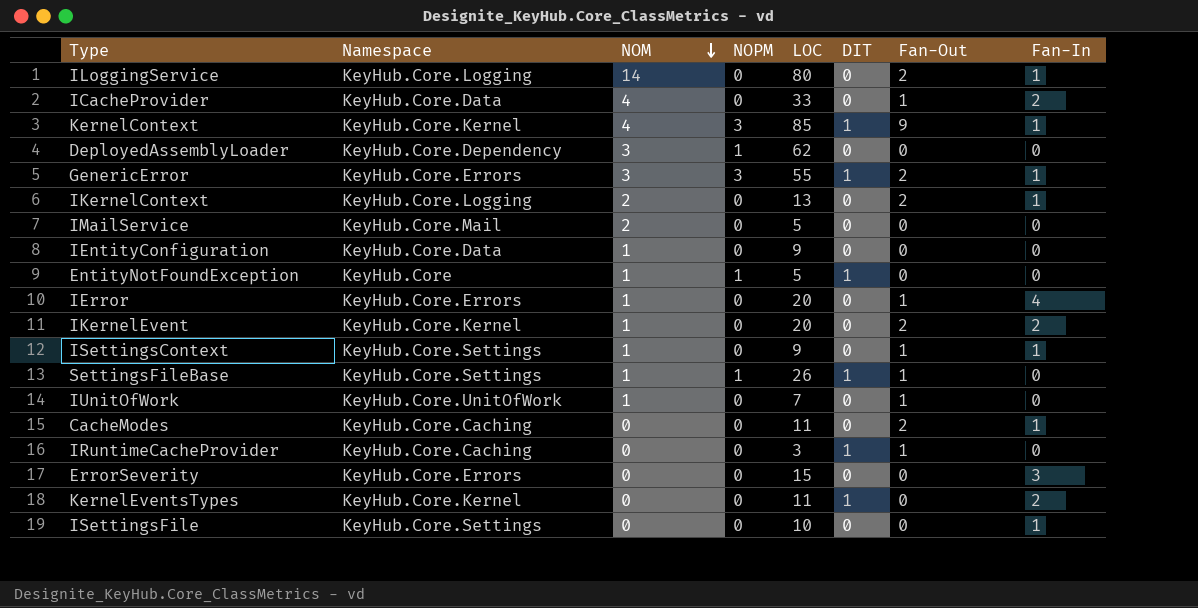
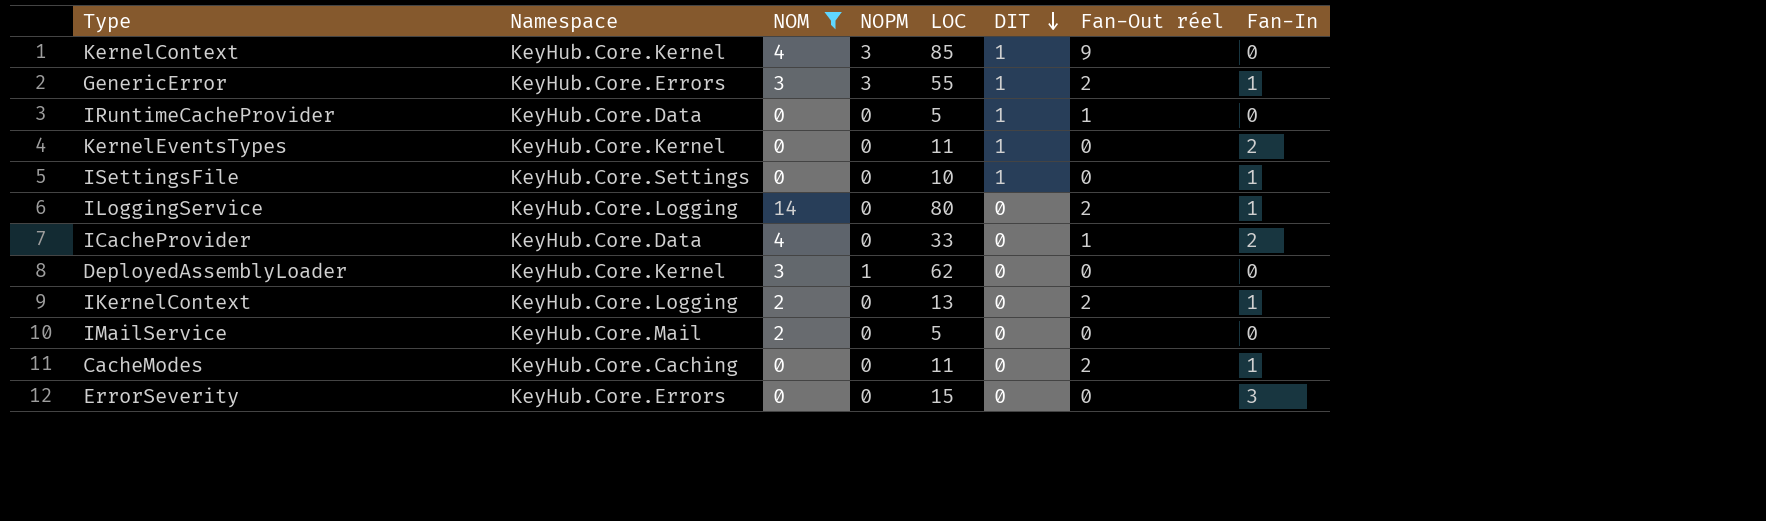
filter: none -> NOM != 1
row order: NOM descending -> DIT descending
column name: Fan-Out -> Fan-Out réel
KernelContext | Fan-In: 1 -> 0
IRuntimeCacheProvider | Namespace: KeyHub.Core.Caching -> KeyHub.Core.Data
IRuntimeCacheProvider | LOC: 3 -> 5
ISettingsFile | DIT: 0 -> 1
DeployedAssemblyLoader | Namespace: KeyHub.Core.Dependency -> KeyHub.Core.Kernel

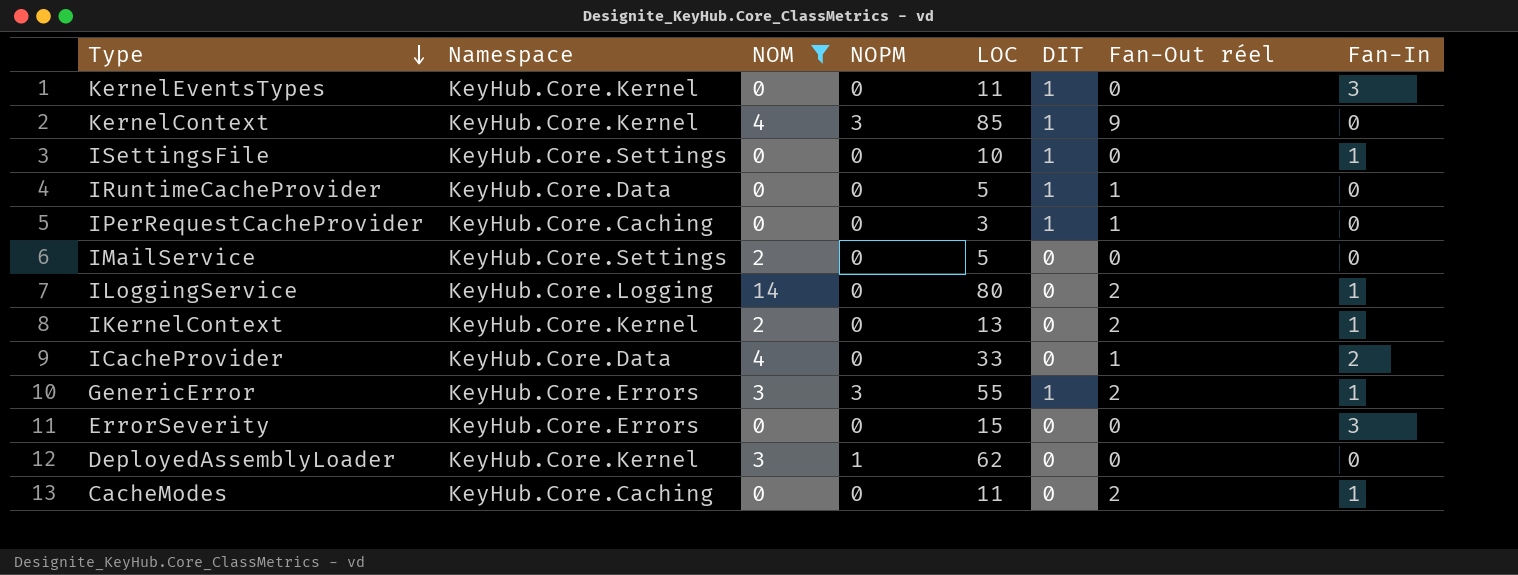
row order: DIT descending -> Type descending
KernelEventsTypes | Fan-In: 2 -> 3
row IPerRequestCacheProvider: none -> KeyHub.Core.Caching | 0 | 0 | 3 | 1 | 1 | 0
IMailService | Namespace: KeyHub.Core.Mail -> KeyHub.Core.Settings
IKernelContext | Namespace: KeyHub.Core.Logging -> KeyHub.Core.Kernel

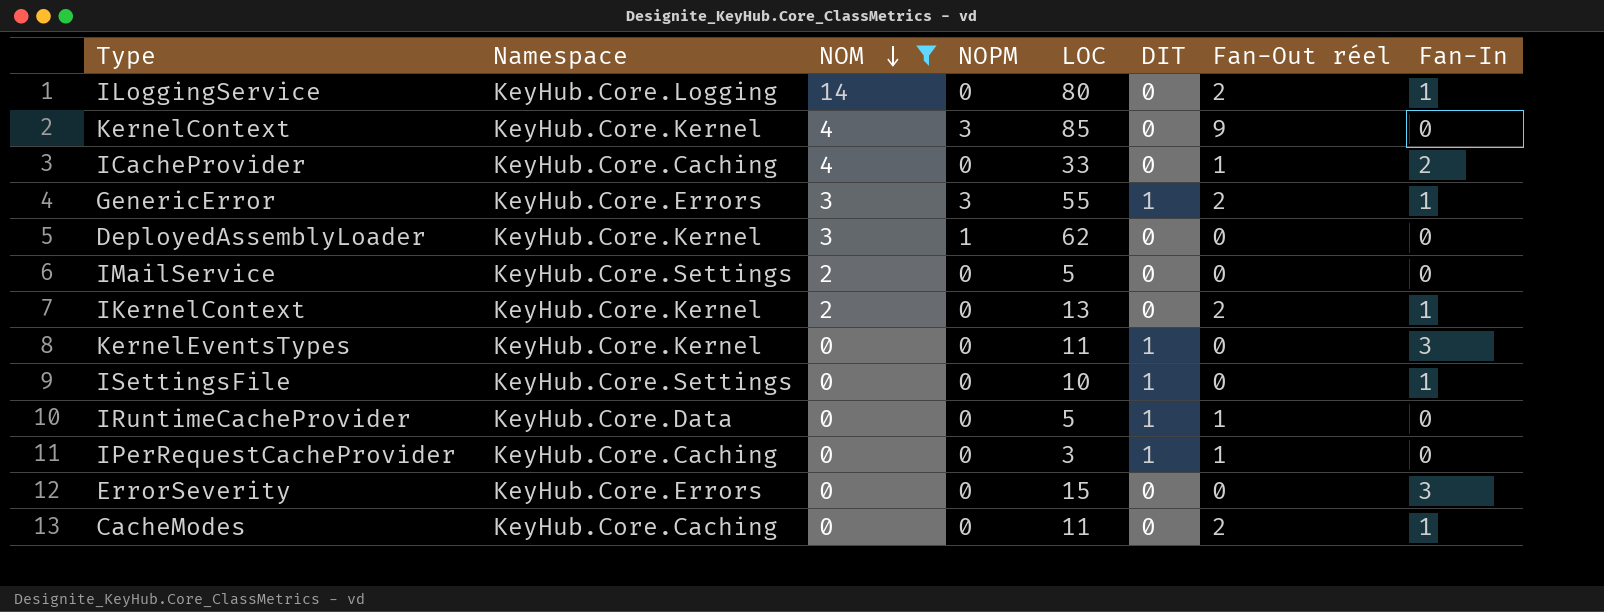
row order: Type descending -> NOM descending
KernelContext | DIT: 1 -> 0
ICacheProvider | Namespace: KeyHub.Core.Data -> KeyHub.Core.Caching

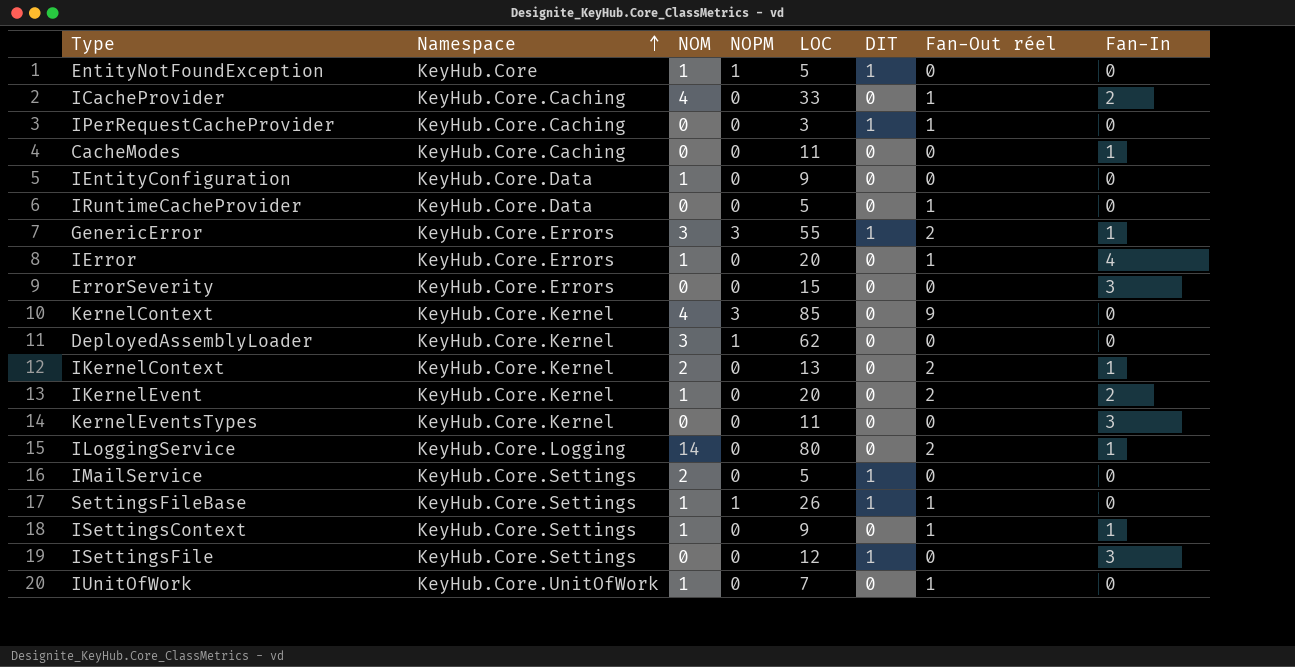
filter: NOM != 1 -> none
row order: NOM descending -> Namespace ascending
CacheModes | Fan-Out réel: 2 -> 0
IRuntimeCacheProvider | DIT: 1 -> 0
KernelEventsTypes | DIT: 1 -> 0
IMailService | DIT: 0 -> 1
ISettingsFile | LOC: 10 -> 12
ISettingsFile | Fan-In: 1 -> 3

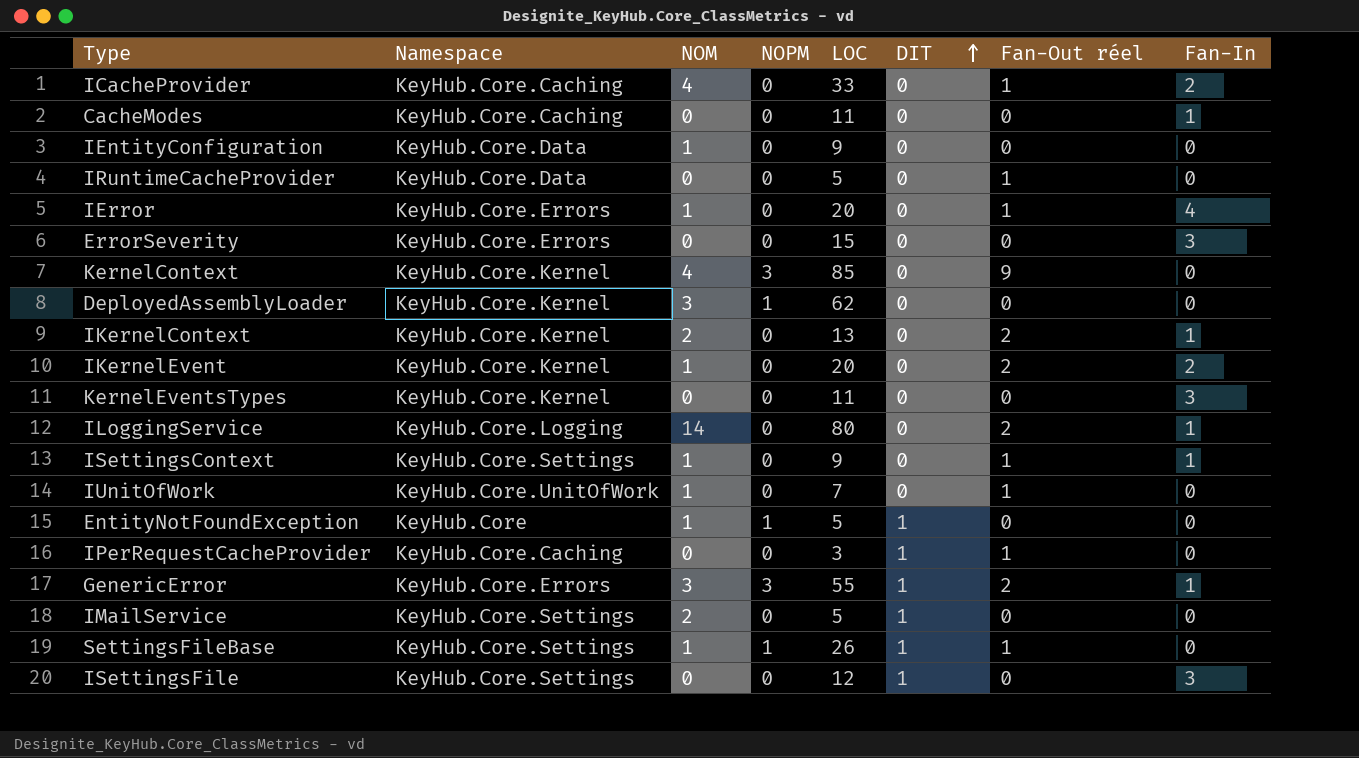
row order: Namespace ascending -> DIT ascending

